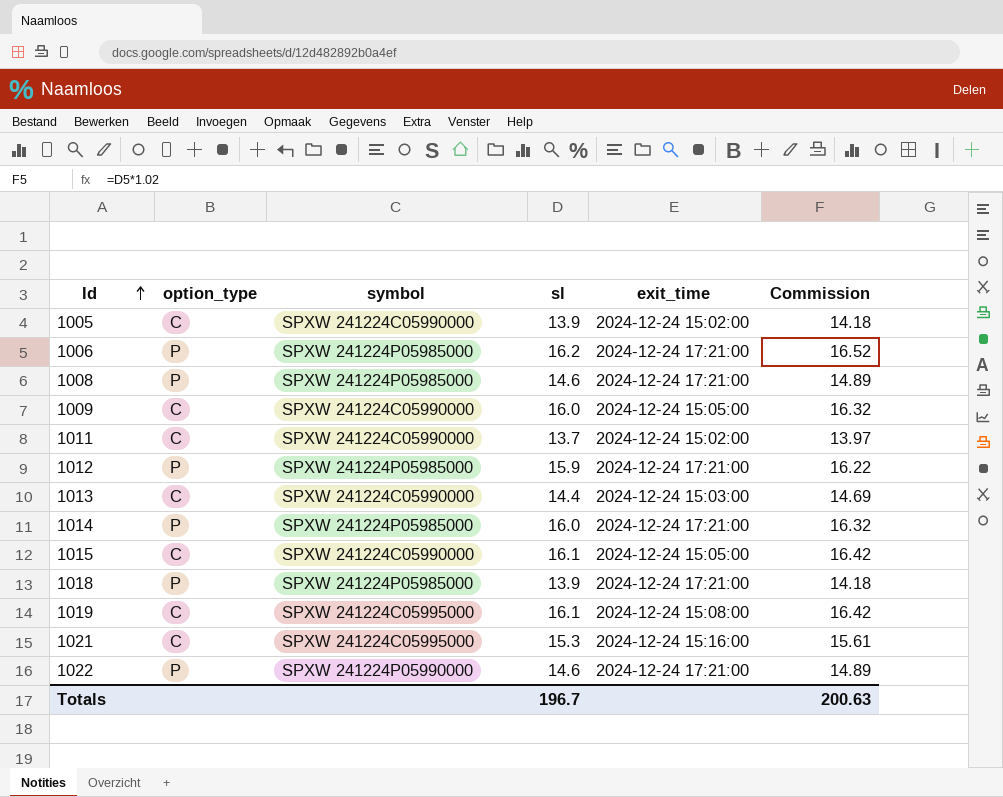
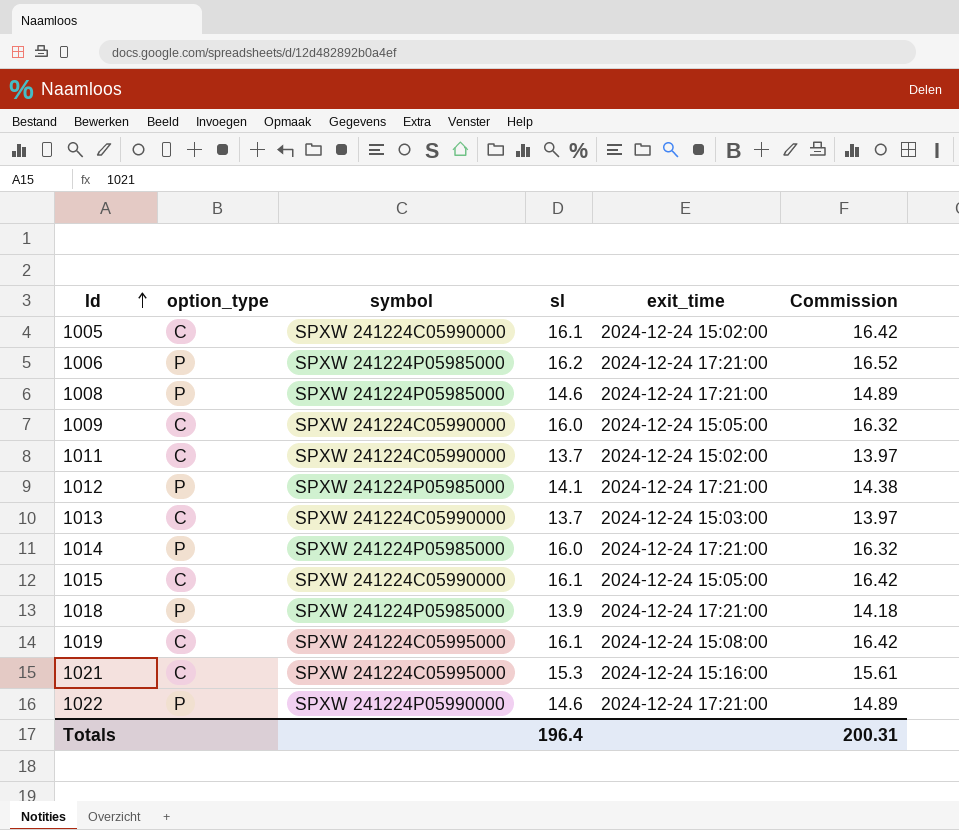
1005 | sl: 13.9 -> 16.1
1005 | Commission: 14.18 -> 16.42
1012 | sl: 15.9 -> 14.1
1012 | Commission: 16.22 -> 14.38
1013 | sl: 14.4 -> 13.7
1013 | Commission: 14.69 -> 13.97
Totals | sl: 196.7 -> 196.4
Totals | Commission: 200.63 -> 200.31

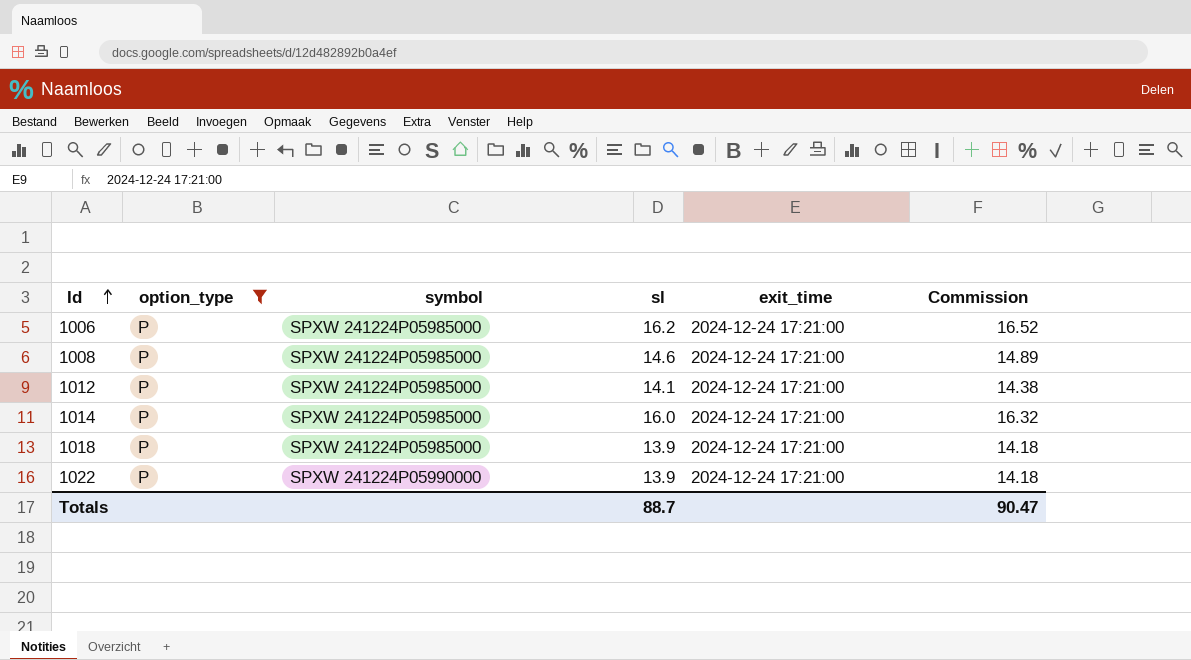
filter: none -> option_type = P
1022 | sl: 14.6 -> 13.9
1022 | Commission: 14.89 -> 14.18
Totals | sl: 196.4 -> 88.7
Totals | Commission: 200.31 -> 90.47

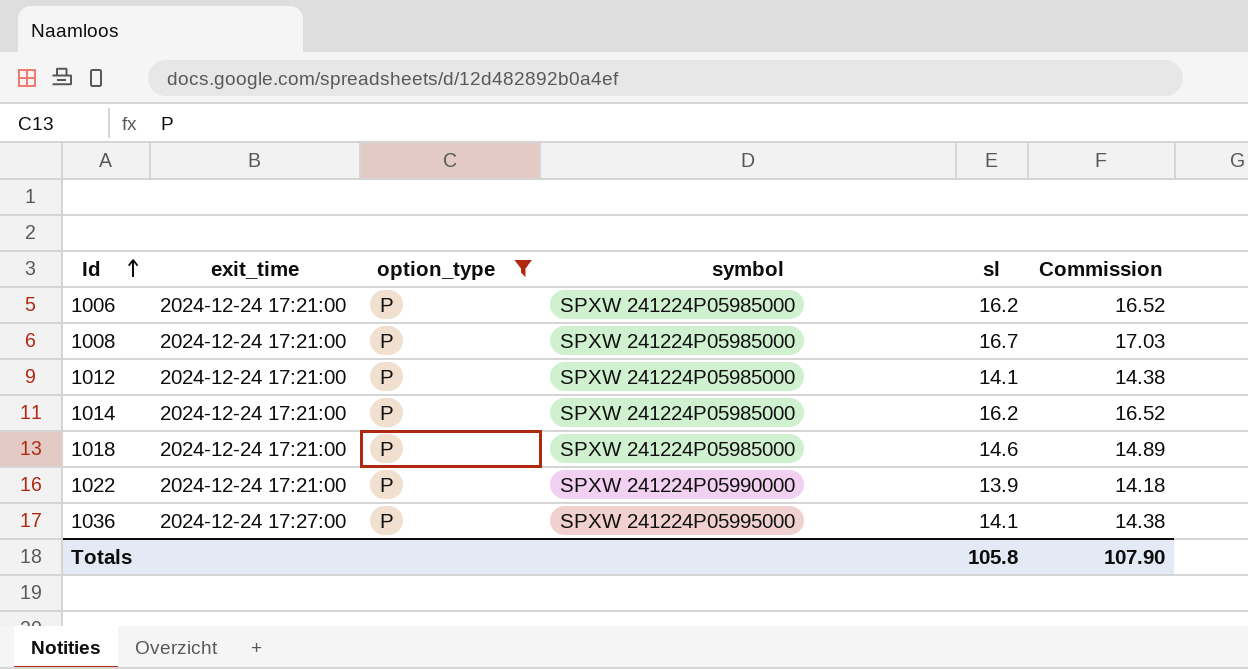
column exit_time | position: 5 -> 2
1008 | sl: 14.6 -> 16.7
1008 | Commission: 14.89 -> 17.03
1014 | sl: 16.0 -> 16.2
1014 | Commission: 16.32 -> 16.52
1018 | sl: 13.9 -> 14.6
1018 | Commission: 14.18 -> 14.89
row 1036: none -> 2024-12-24 17:27:00 | P | SPXW 241224P05995000 | 14.1 | 14.38
Totals | sl: 88.7 -> 105.8
Totals | Commission: 90.47 -> 107.90

